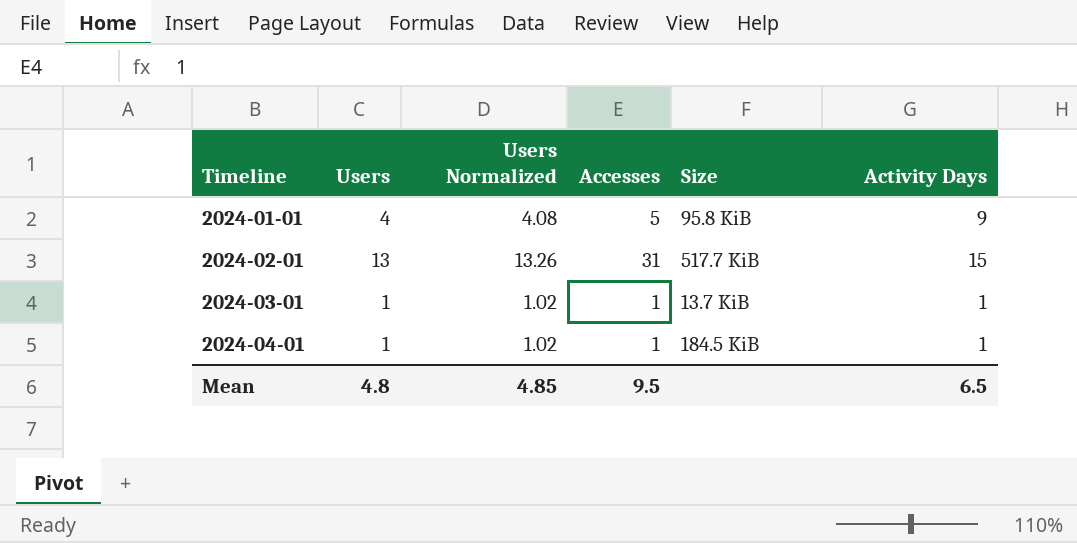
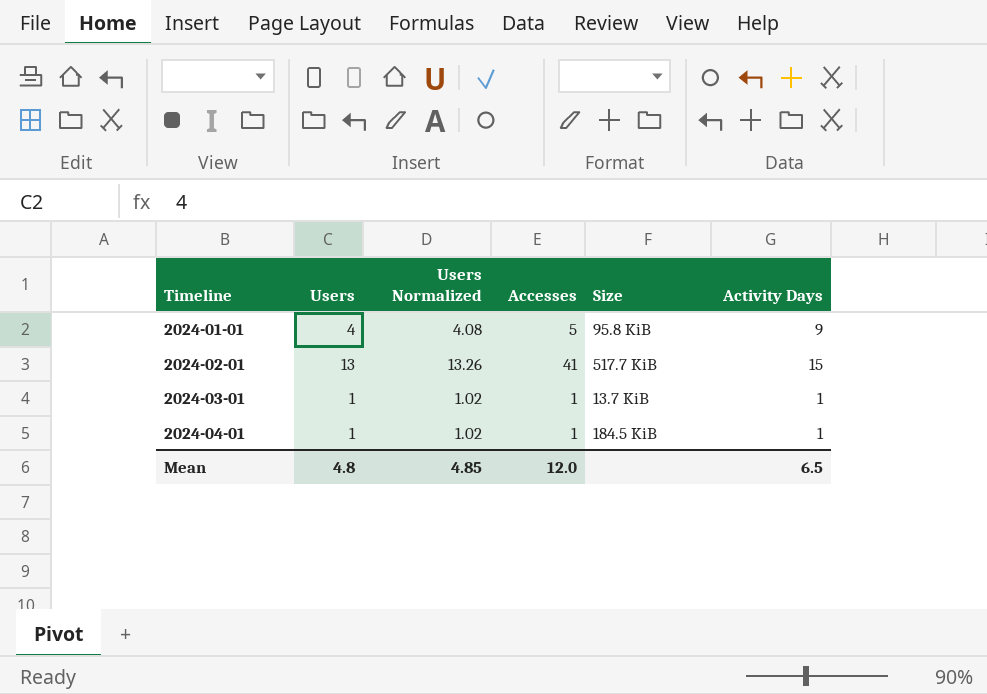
2024-02-01 | Accesses: 31 -> 41
Mean | Accesses: 9.5 -> 12.0

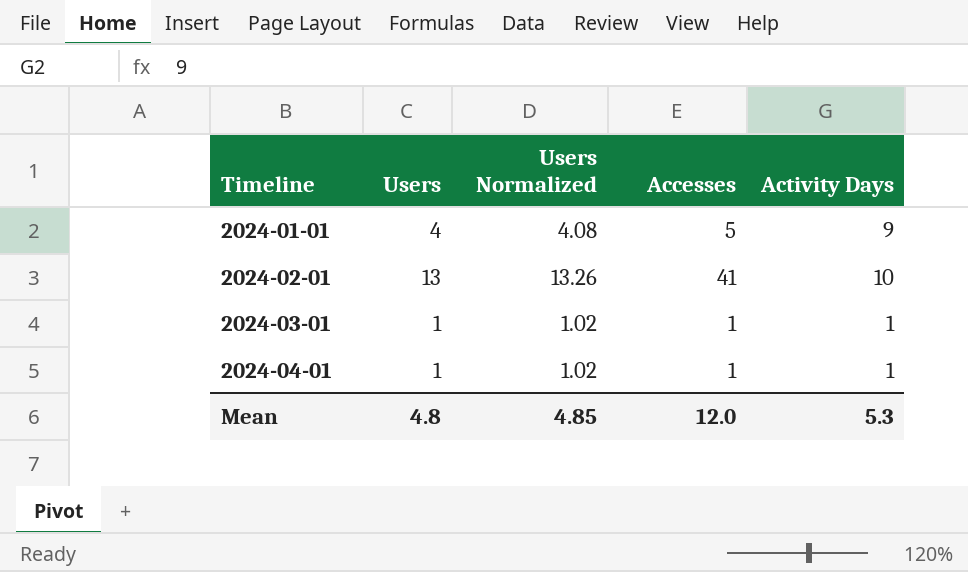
column Size | position: 5 -> none
2024-02-01 | Activity Days: 15 -> 10
Mean | Activity Days: 6.5 -> 5.3

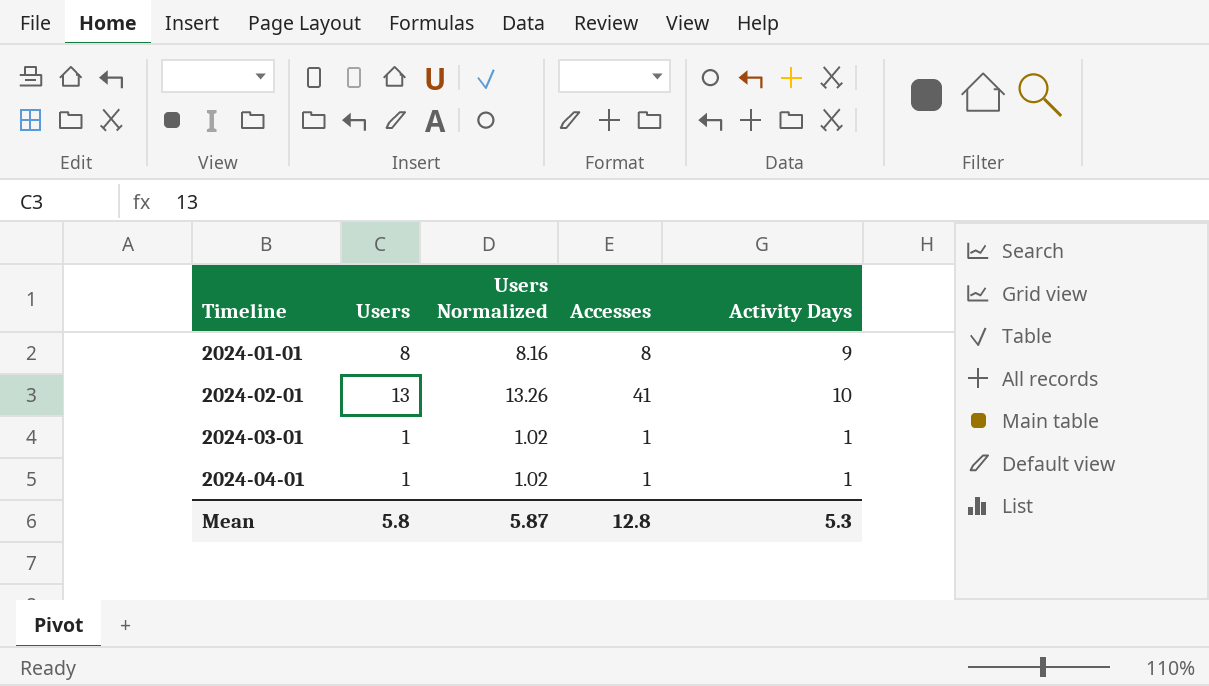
2024-01-01 | Users: 4 -> 8
2024-01-01 | Users Normalized: 4.08 -> 8.16
2024-01-01 | Accesses: 5 -> 8
Mean | Users: 4.8 -> 5.8
Mean | Users Normalized: 4.85 -> 5.87
Mean | Accesses: 12.0 -> 12.8

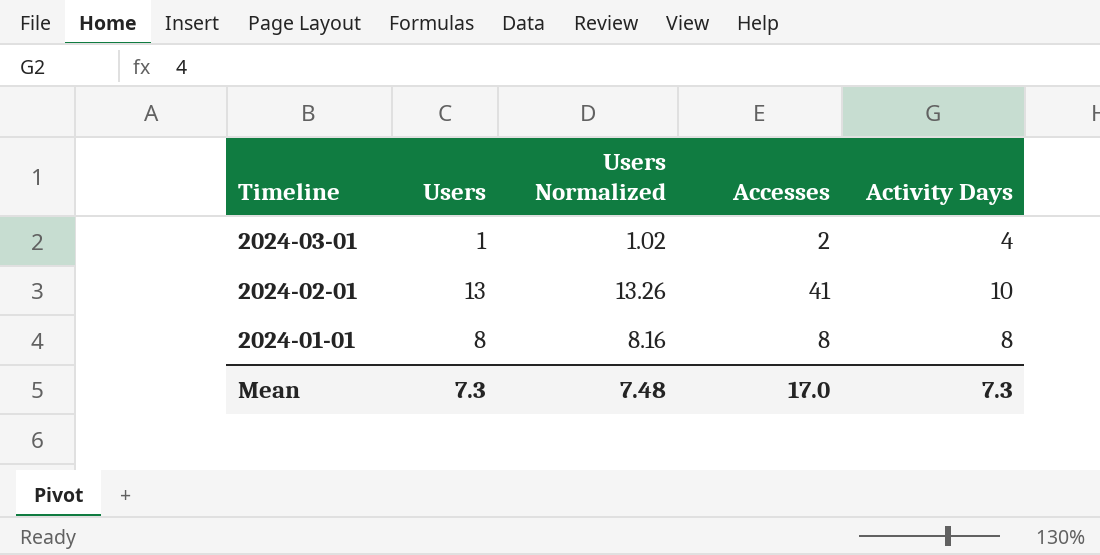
row order: Timeline ascending -> Timeline descending
row 2024-04-01: 1 | 1.02 | 1 | 1 -> none
2024-03-01 | Accesses: 1 -> 2
2024-03-01 | Activity Days: 1 -> 4
2024-01-01 | Activity Days: 9 -> 8
Mean | Users: 5.8 -> 7.3
Mean | Users Normalized: 5.87 -> 7.48
Mean | Accesses: 12.8 -> 17.0
Mean | Activity Days: 5.3 -> 7.3

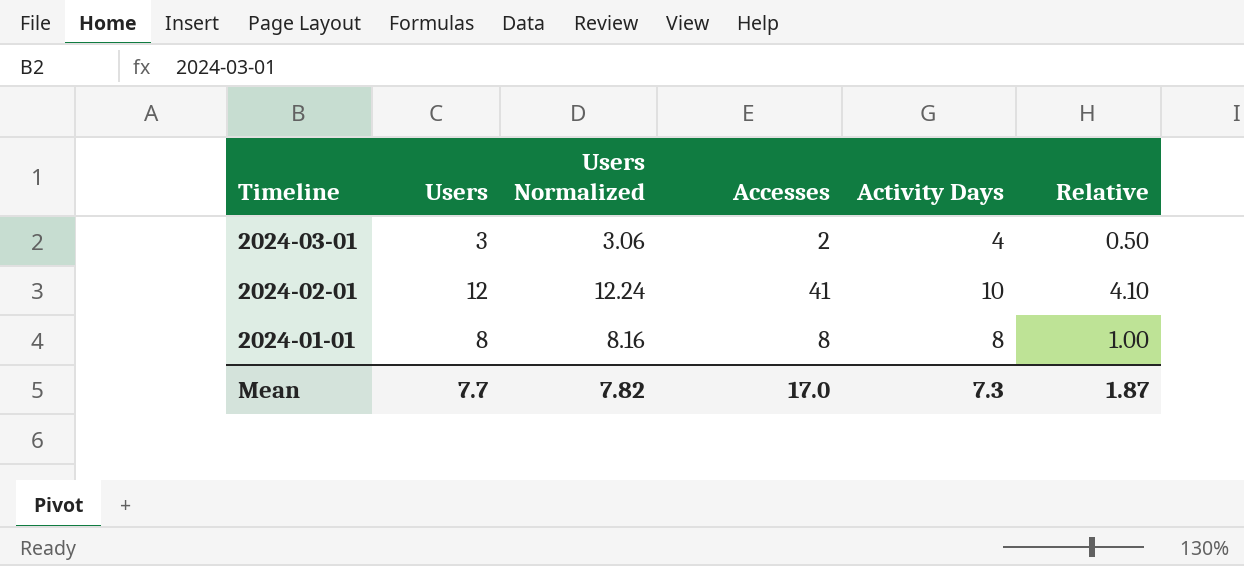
column Relative | formula: none -> [Accesses] / [Activity Days]
2024-03-01 | Users: 1 -> 3
2024-03-01 | Users Normalized: 1.02 -> 3.06
2024-02-01 | Users: 13 -> 12
2024-02-01 | Users Normalized: 13.26 -> 12.24
Mean | Users: 7.3 -> 7.7
Mean | Users Normalized: 7.48 -> 7.82

